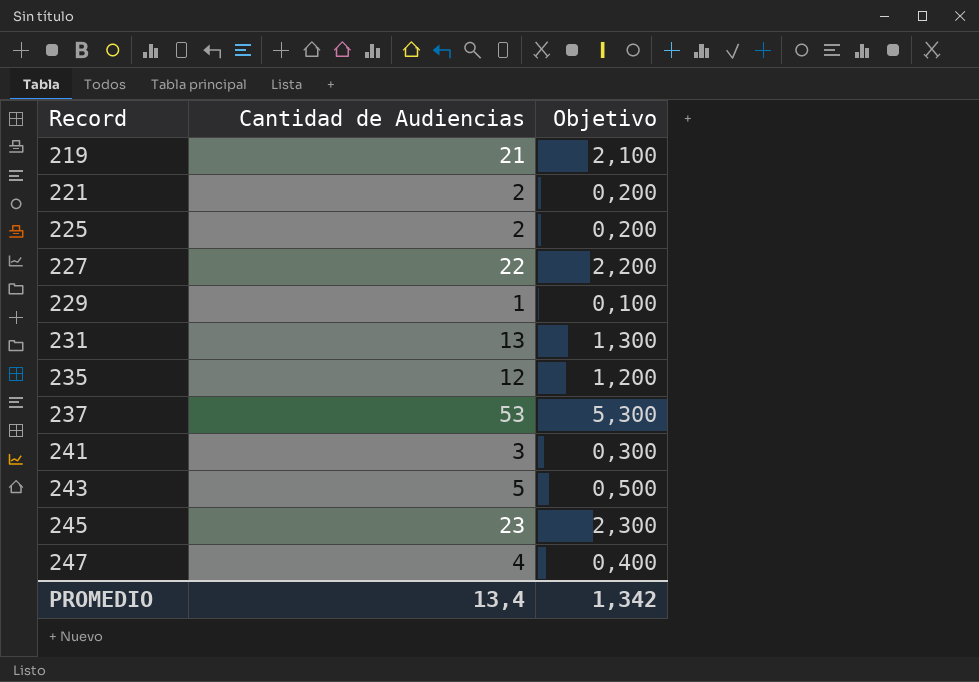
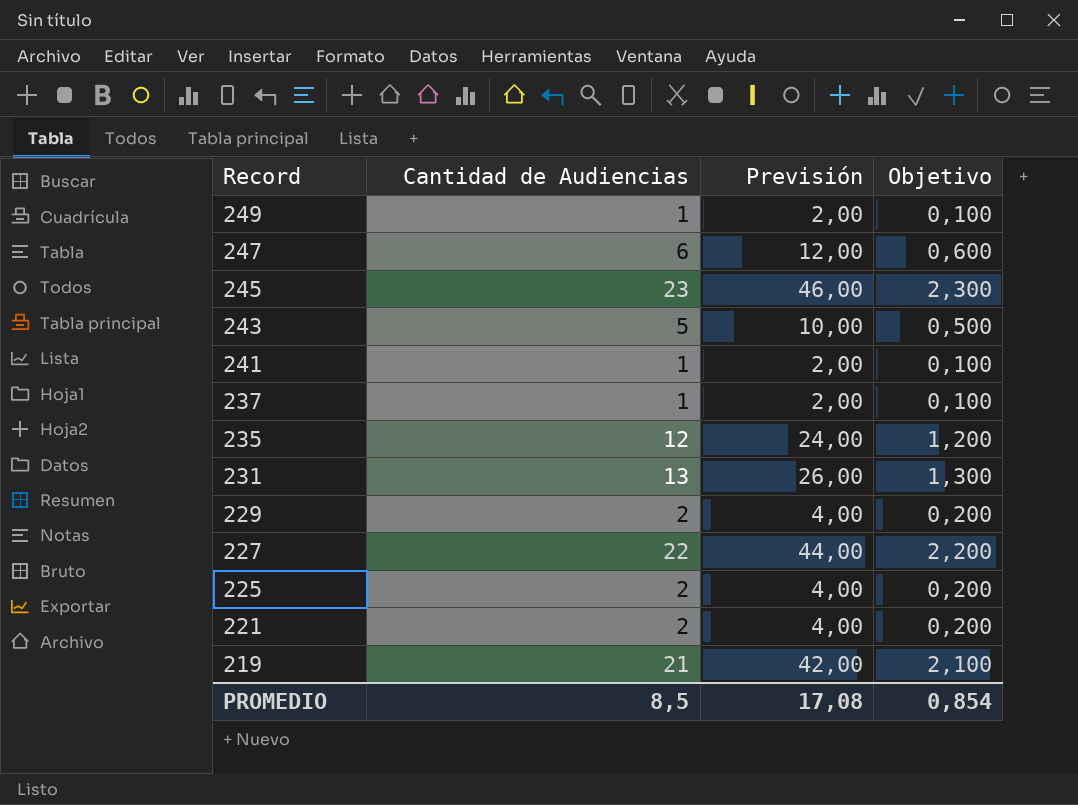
row order: Record ascending -> Record descending
column Previsión | formula: none -> [Cantidad de Audiencias] * 2
row 249: none -> 1 | 2,00 | 0,100
247 | Cantidad de Audiencias: 4 -> 6
247 | Objetivo: 0,400 -> 0,600
241 | Cantidad de Audiencias: 3 -> 1
241 | Objetivo: 0,300 -> 0,100
237 | Cantidad de Audiencias: 53 -> 1
237 | Objetivo: 5,300 -> 0,100
229 | Cantidad de Audiencias: 1 -> 2
229 | Objetivo: 0,100 -> 0,200
PROMEDIO | Cantidad de Audiencias: 13,4 -> 8,5
PROMEDIO | Objetivo: 1,342 -> 0,854

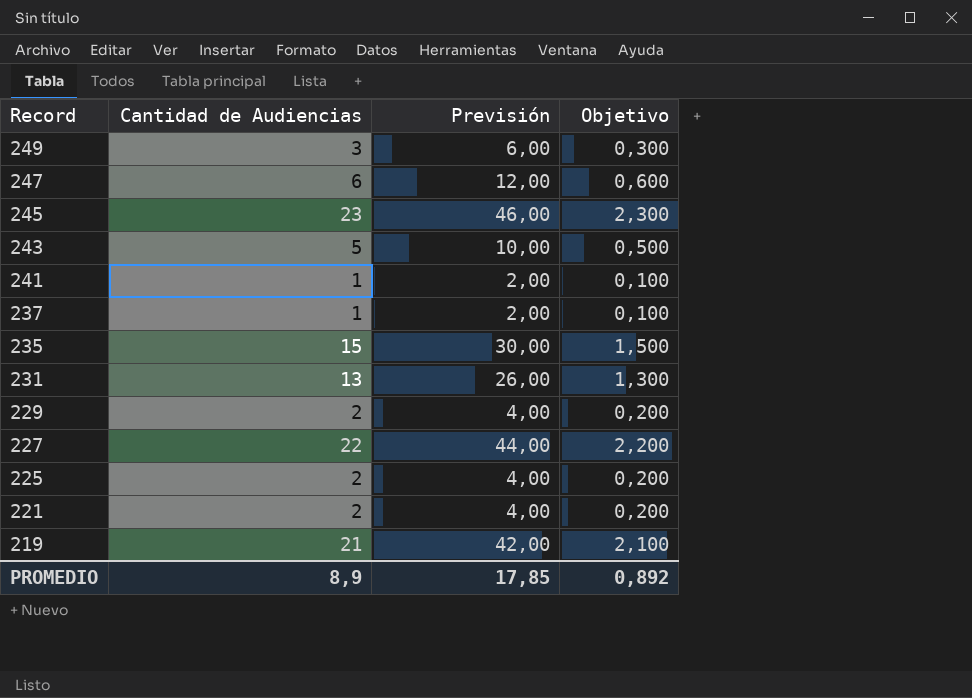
249 | Cantidad de Audiencias: 1 -> 3
249 | Previsión: 2,00 -> 6,00
249 | Objetivo: 0,100 -> 0,300
235 | Cantidad de Audiencias: 12 -> 15
235 | Previsión: 24,00 -> 30,00
235 | Objetivo: 1,200 -> 1,500
PROMEDIO | Cantidad de Audiencias: 8,5 -> 8,9
PROMEDIO | Previsión: 17,08 -> 17,85
PROMEDIO | Objetivo: 0,854 -> 0,892

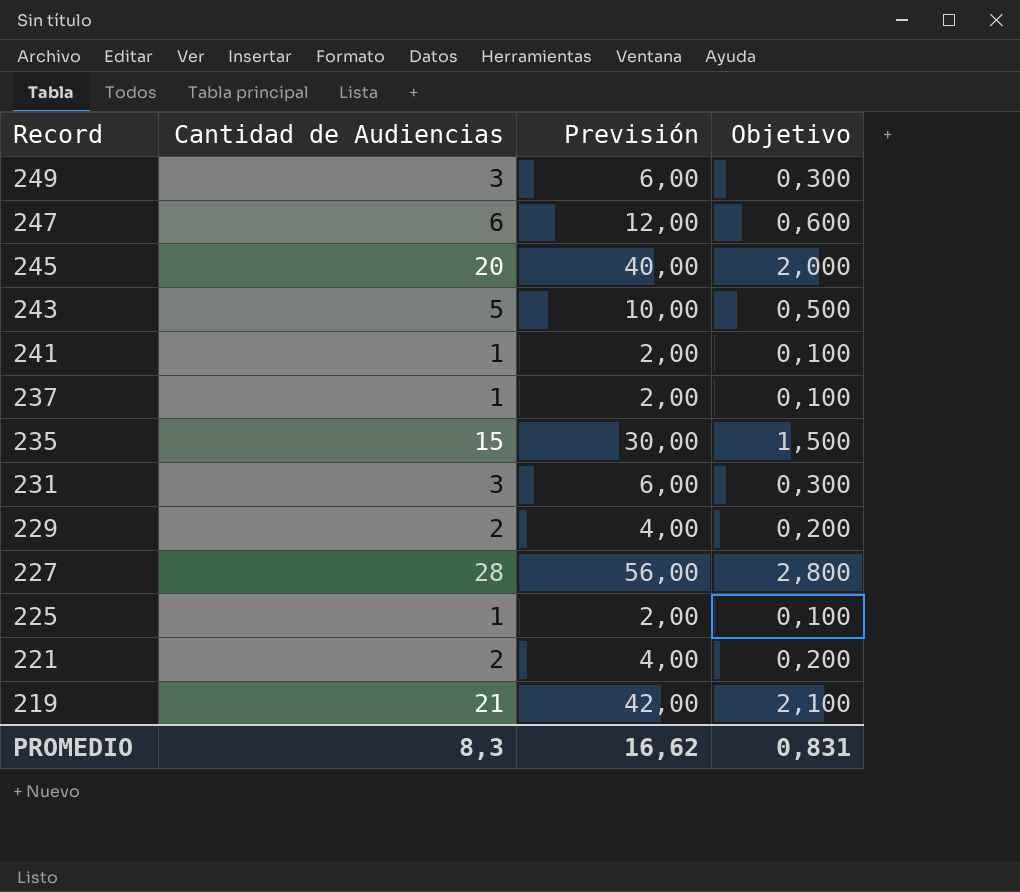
245 | Cantidad de Audiencias: 23 -> 20
245 | Previsión: 46,00 -> 40,00
245 | Objetivo: 2,300 -> 2,000
231 | Cantidad de Audiencias: 13 -> 3
231 | Previsión: 26,00 -> 6,00
231 | Objetivo: 1,300 -> 0,300
227 | Cantidad de Audiencias: 22 -> 28
227 | Previsión: 44,00 -> 56,00
227 | Objetivo: 2,200 -> 2,800
225 | Cantidad de Audiencias: 2 -> 1
225 | Previsión: 4,00 -> 2,00
225 | Objetivo: 0,200 -> 0,100
PROMEDIO | Cantidad de Audiencias: 8,9 -> 8,3
PROMEDIO | Previsión: 17,85 -> 16,62
PROMEDIO | Objetivo: 0,892 -> 0,831

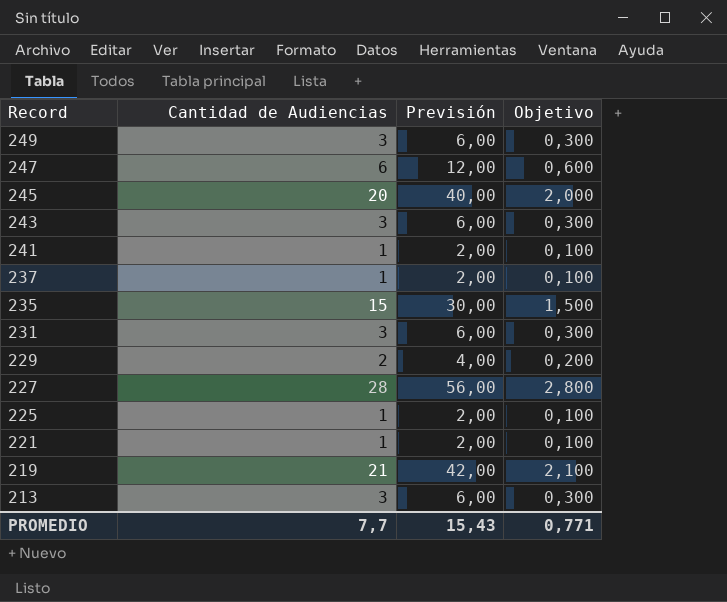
243 | Cantidad de Audiencias: 5 -> 3
243 | Previsión: 10,00 -> 6,00
243 | Objetivo: 0,500 -> 0,300
221 | Cantidad de Audiencias: 2 -> 1
221 | Previsión: 4,00 -> 2,00
221 | Objetivo: 0,200 -> 0,100
row 213: none -> 3 | 6,00 | 0,300
PROMEDIO | Cantidad de Audiencias: 8,3 -> 7,7
PROMEDIO | Previsión: 16,62 -> 15,43
PROMEDIO | Objetivo: 0,831 -> 0,771

